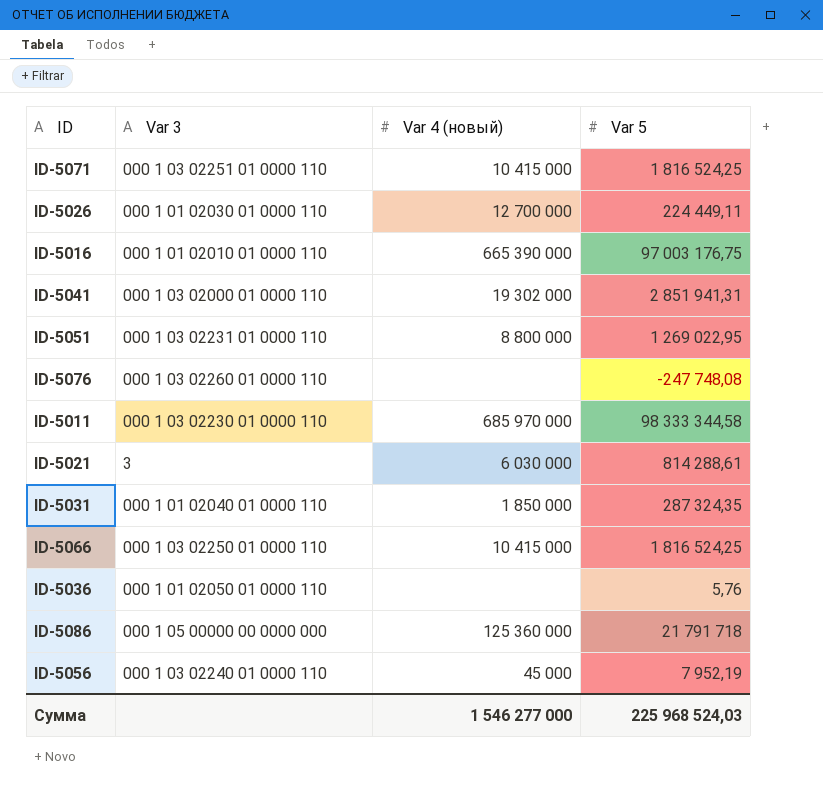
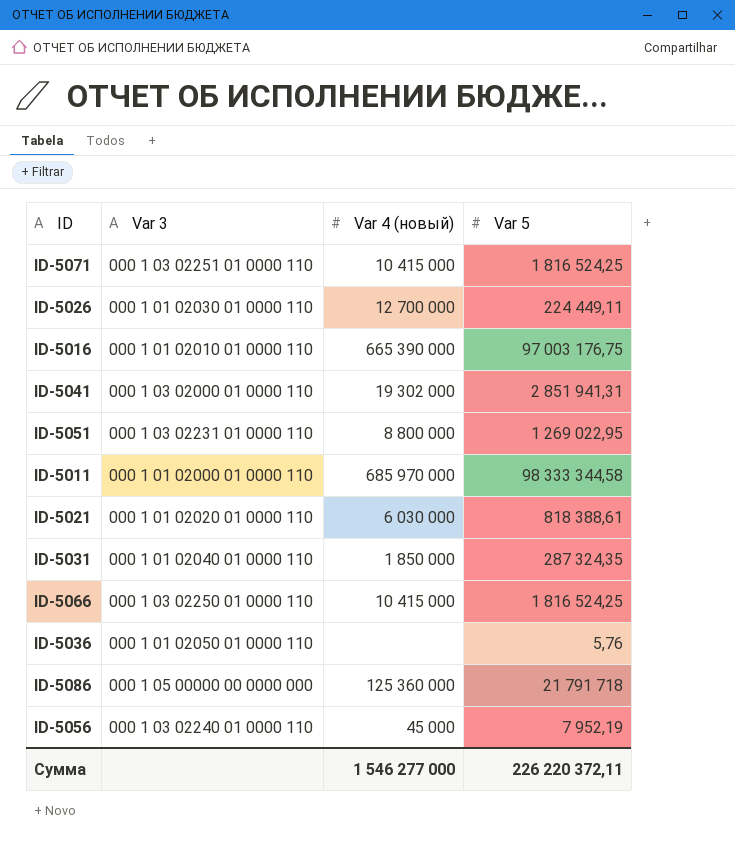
row ID-5076: 000 1 03 02260 01 0000 110 | none | -247 748,08 -> none
ID-5011 | Var 3: 000 1 03 02230 01 0000 110 -> 000 1 01 02000 01 0000 110
ID-5021 | Var 3: 3 -> 000 1 01 02020 01 0000 110
ID-5021 | Var 5: 814 288,61 -> 818 388,61
Сумма | Var 5: 225 968 524,03 -> 226 220 372,11

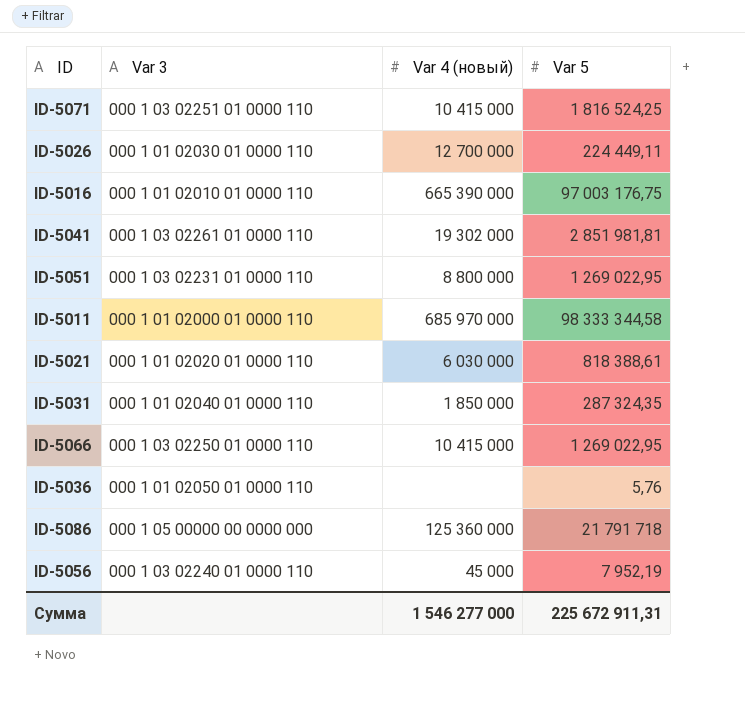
ID-5041 | Var 3: 000 1 03 02000 01 0000 110 -> 000 1 03 02261 01 0000 110
ID-5041 | Var 5: 2 851 941,31 -> 2 851 981,81
ID-5066 | Var 5: 1 816 524,25 -> 1 269 022,95
Сумма | Var 5: 226 220 372,11 -> 225 672 911,31

